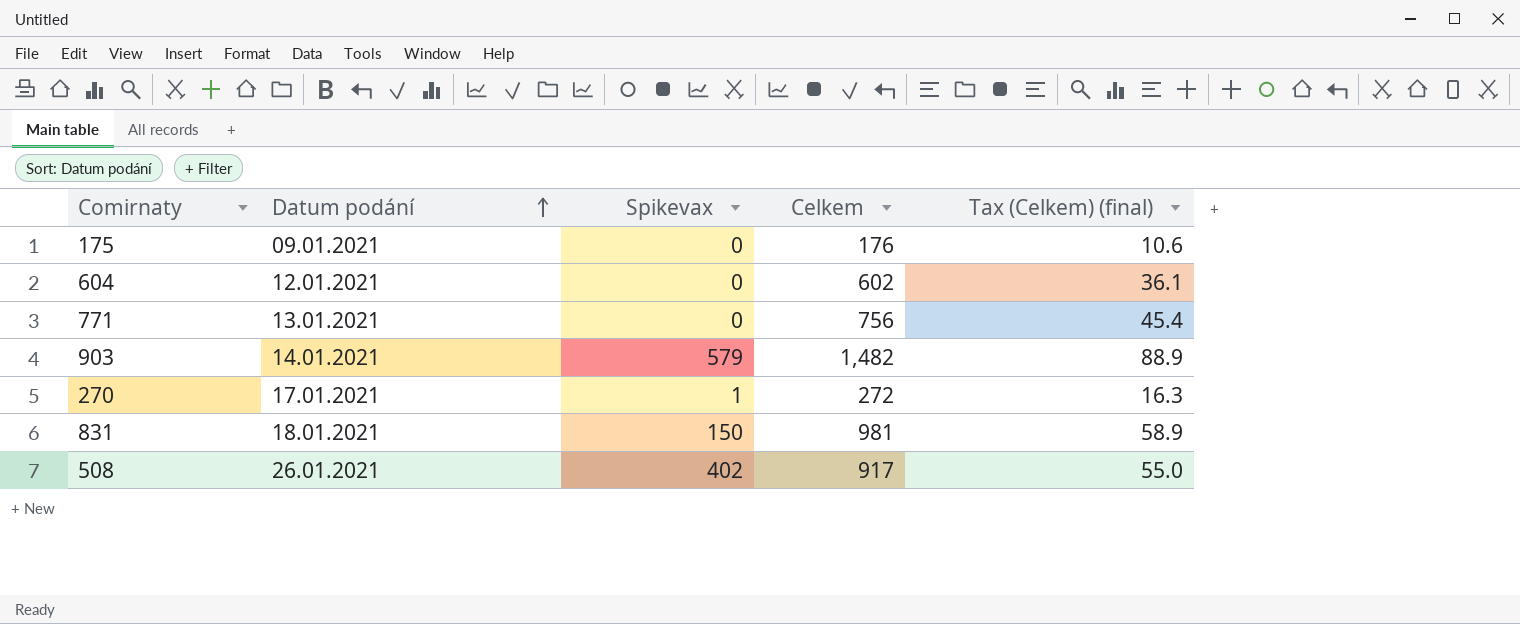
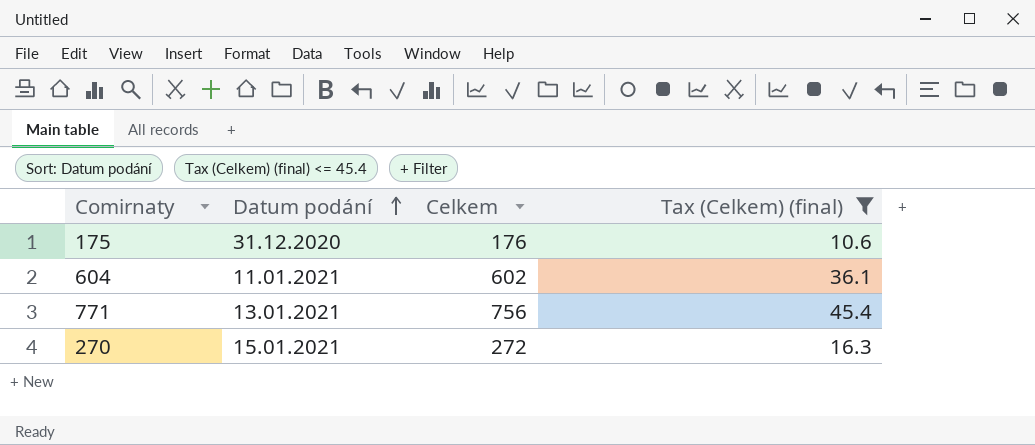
filter: none -> Tax (Celkem) (final) <= 45.4
column Spikevax | position: 3 -> none
175 | Datum podání: 09.01.2021 -> 31.12.2020
604 | Datum podání: 12.01.2021 -> 11.01.2021
270 | Datum podání: 17.01.2021 -> 15.01.2021

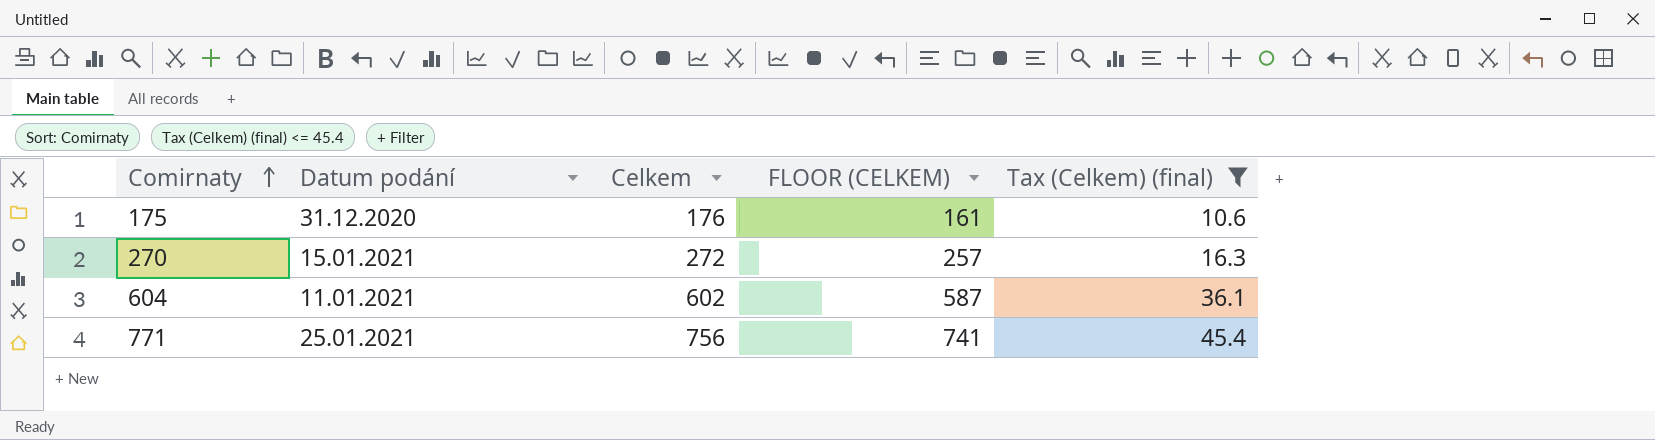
row order: Datum podání ascending -> Comirnaty ascending
column FLOOR (CELKEM) | formula: none -> [Celkem] - 15
771 | Datum podání: 13.01.2021 -> 25.01.2021

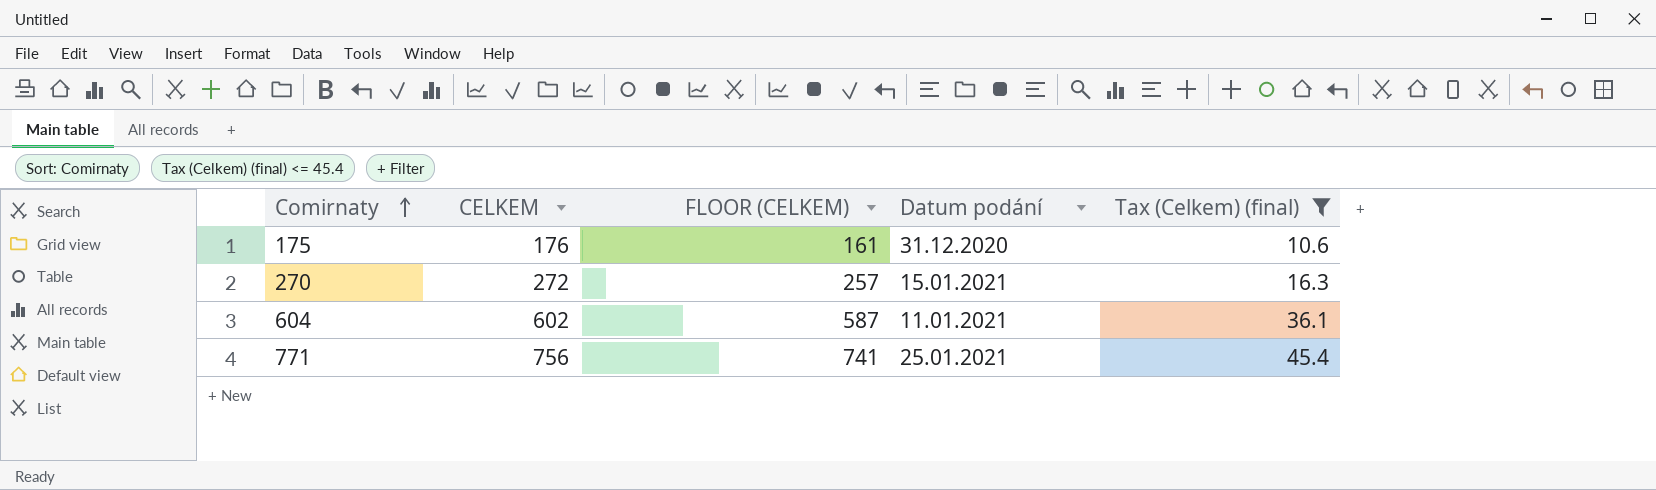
column name: Celkem -> CELKEM
column Datum podání | position: 2 -> 4

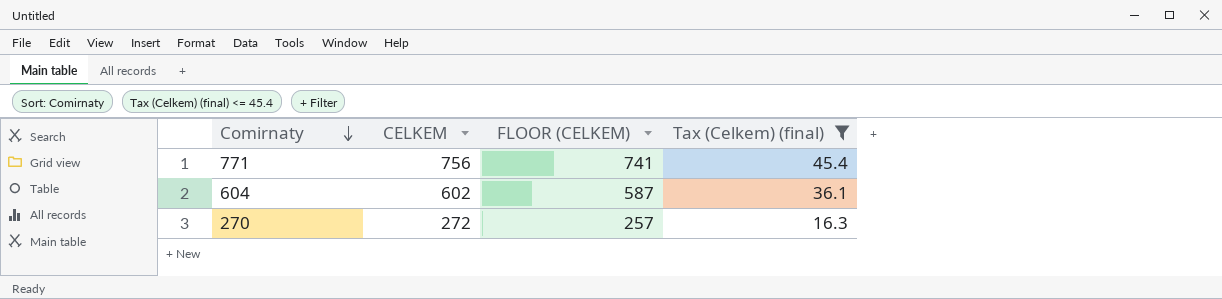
row order: Comirnaty ascending -> Comirnaty descending
column Datum podání | position: 4 -> none
row 175: 176 | 161 | 31.12.2020 | 10.6 -> none

